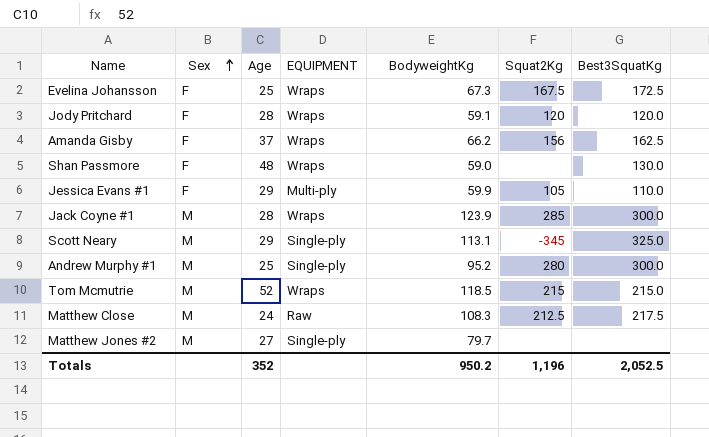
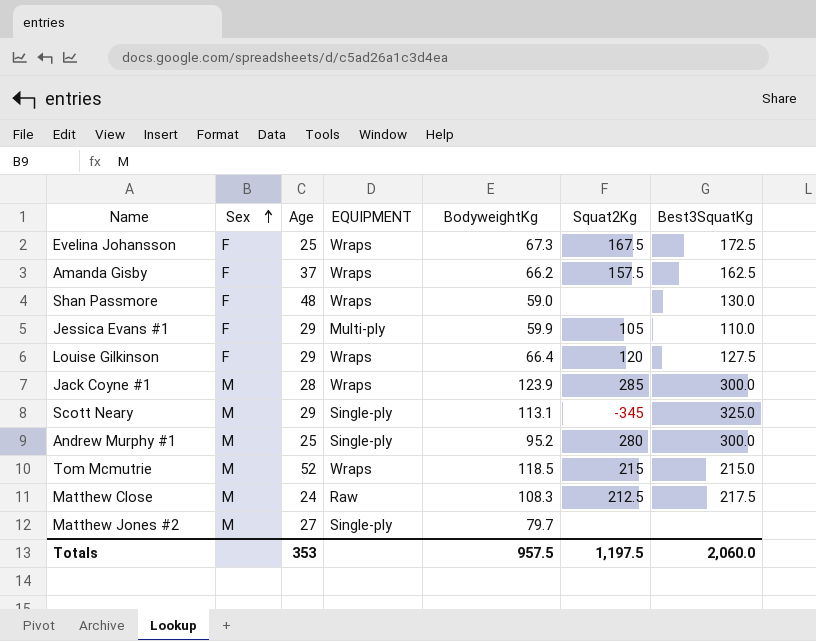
row Jody Pritchard: F | 28 | Wraps | 59.1 | 120 | 120.0 -> none
Amanda Gisby | Squat2Kg: 156 -> 157.5
row Louise Gilkinson: none -> F | 29 | Wraps | 66.4 | 120 | 127.5
Totals | Age: 352 -> 353
Totals | BodyweightKg: 950.2 -> 957.5
Totals | Squat2Kg: 1,196 -> 1,197.5
Totals | Best3SquatKg: 2,052.5 -> 2,060.0

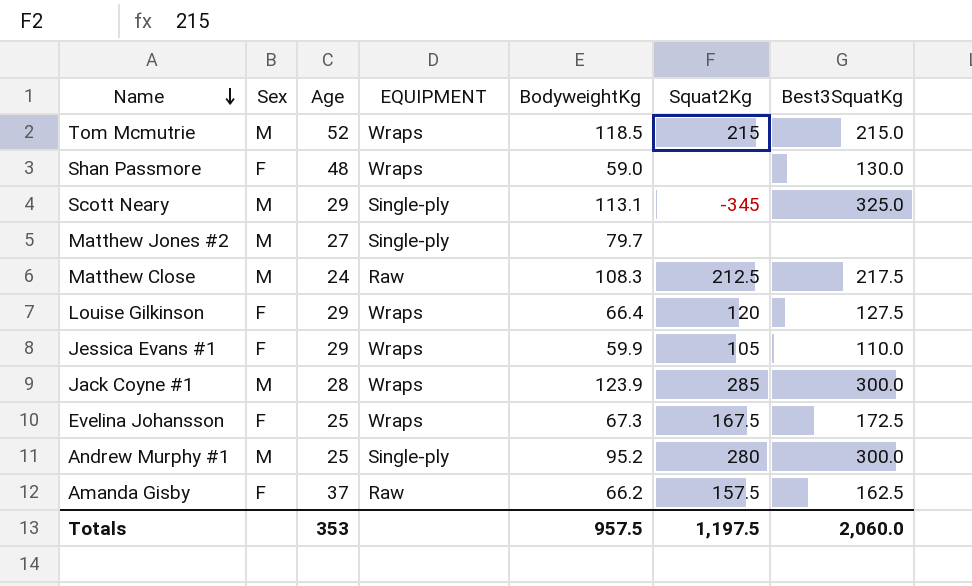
row order: Sex ascending -> Name descending
Jessica Evans #1 | EQUIPMENT: Multi-ply -> Wraps
Amanda Gisby | EQUIPMENT: Wraps -> Raw

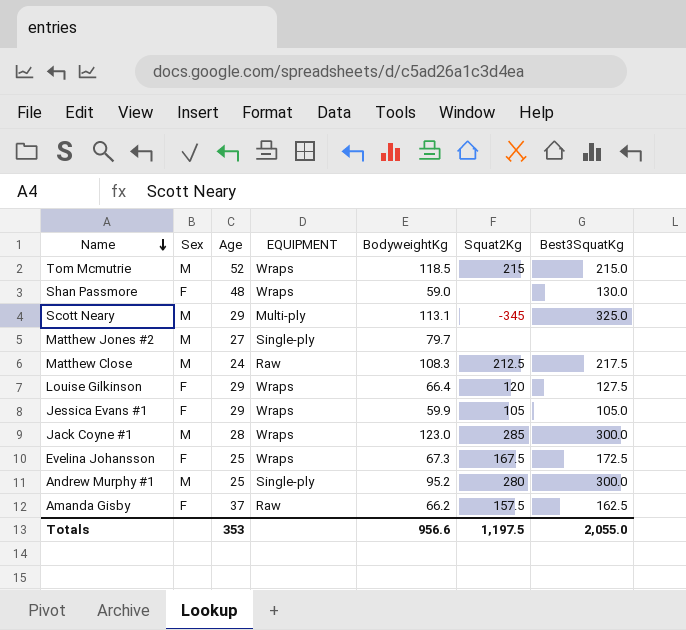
Scott Neary | EQUIPMENT: Single-ply -> Multi-ply
Jessica Evans #1 | Best3SquatKg: 110.0 -> 105.0
Jack Coyne #1 | BodyweightKg: 123.9 -> 123.0
Totals | BodyweightKg: 957.5 -> 956.6
Totals | Best3SquatKg: 2,060.0 -> 2,055.0

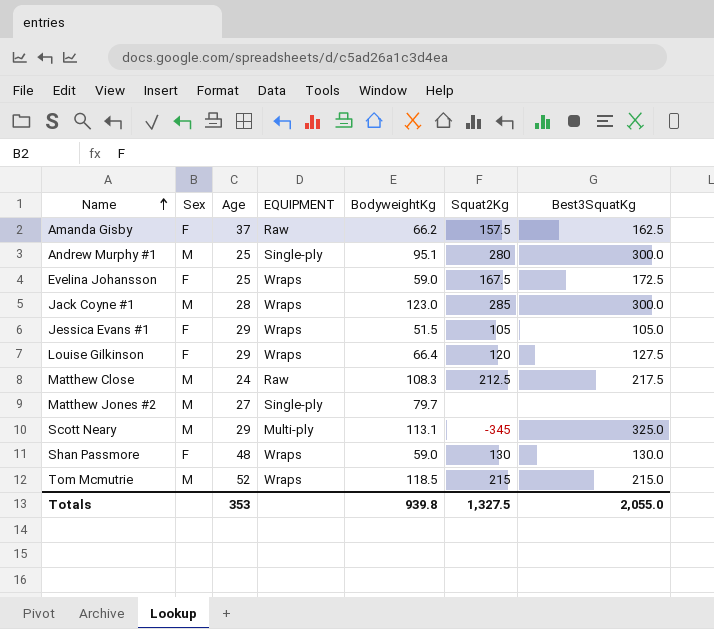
row order: Name descending -> Name ascending
Andrew Murphy #1 | BodyweightKg: 95.2 -> 95.1
Evelina Johansson | BodyweightKg: 67.3 -> 59.0
Jessica Evans #1 | BodyweightKg: 59.9 -> 51.5
Shan Passmore | Squat2Kg: none -> 130
Totals | BodyweightKg: 956.6 -> 939.8
Totals | Squat2Kg: 1,197.5 -> 1,327.5

